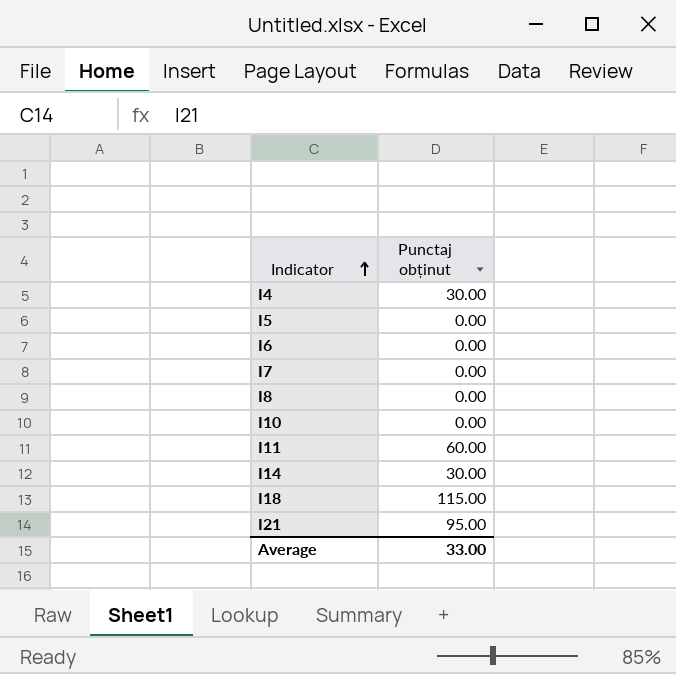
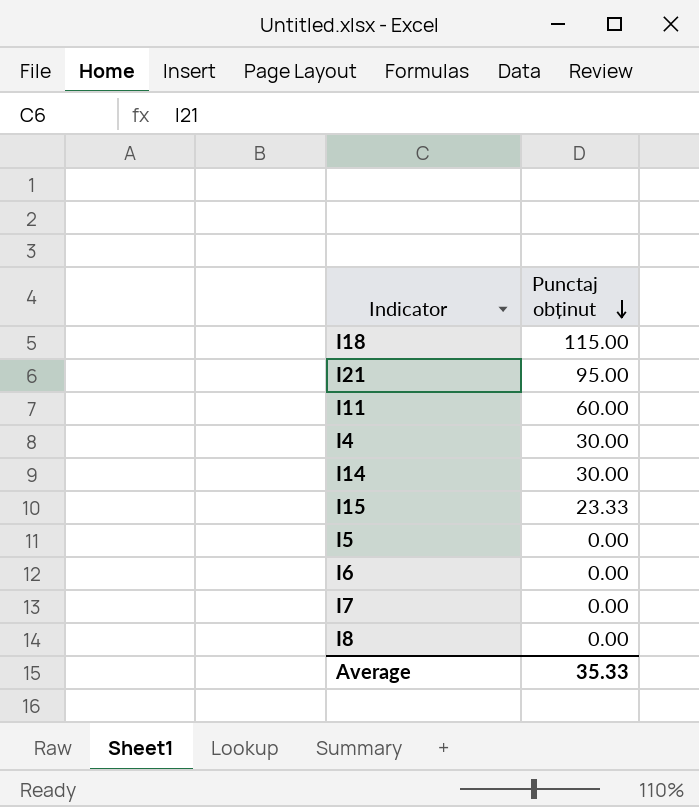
row order: Indicator ascending -> Punctaj obținut descending
row I10: 0.00 -> none
row I15: none -> 23.33
Average | Punctaj obținut: 33.00 -> 35.33

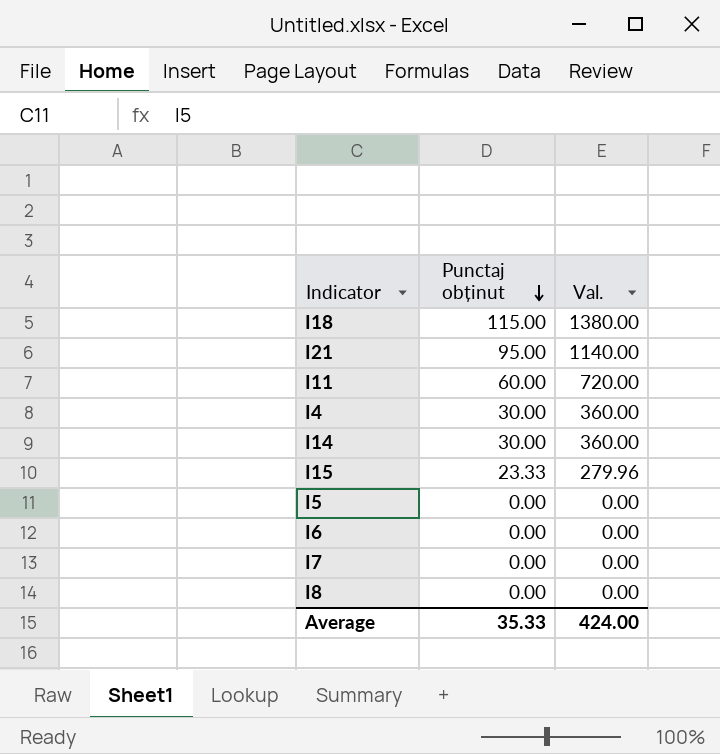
column Val. | formula: none -> [Punctaj obținut] * 12

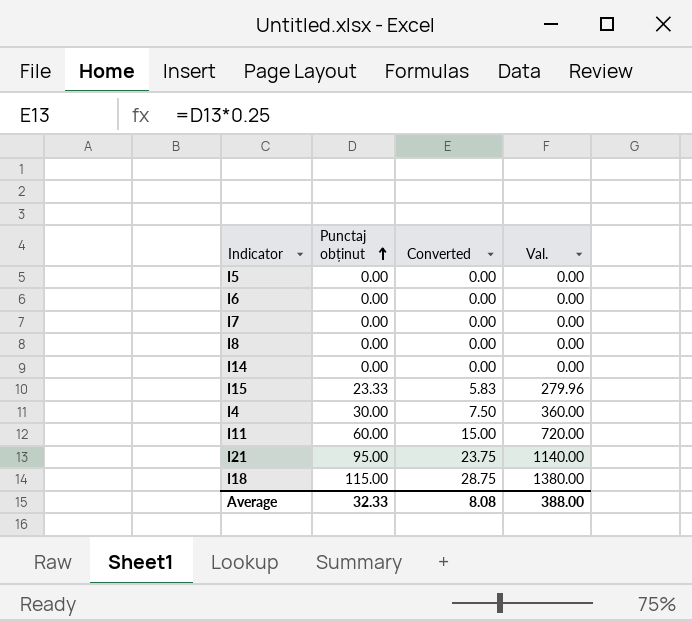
row order: Punctaj obținut descending -> Punctaj obținut ascending
column Converted | formula: none -> [Punctaj obținut] * 0.25
I14 | Punctaj obținut: 30.00 -> 0.00
I14 | Val.: 360.00 -> 0.00
Average | Punctaj obținut: 35.33 -> 32.33
Average | Val.: 424.00 -> 388.00

